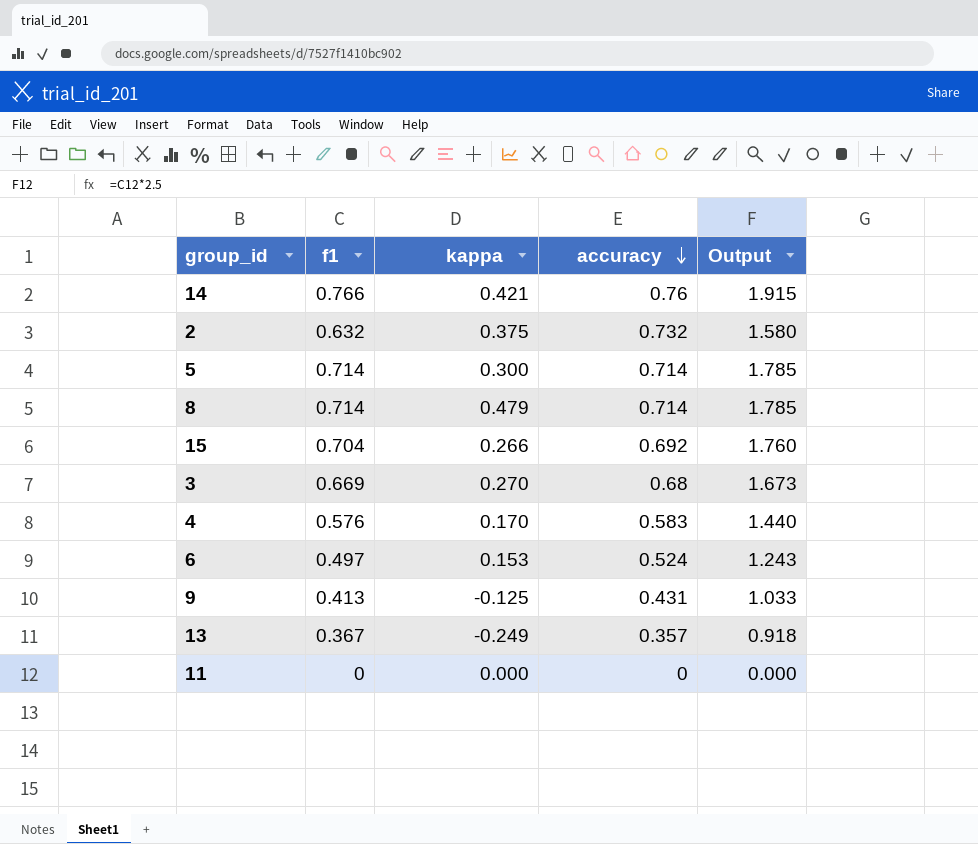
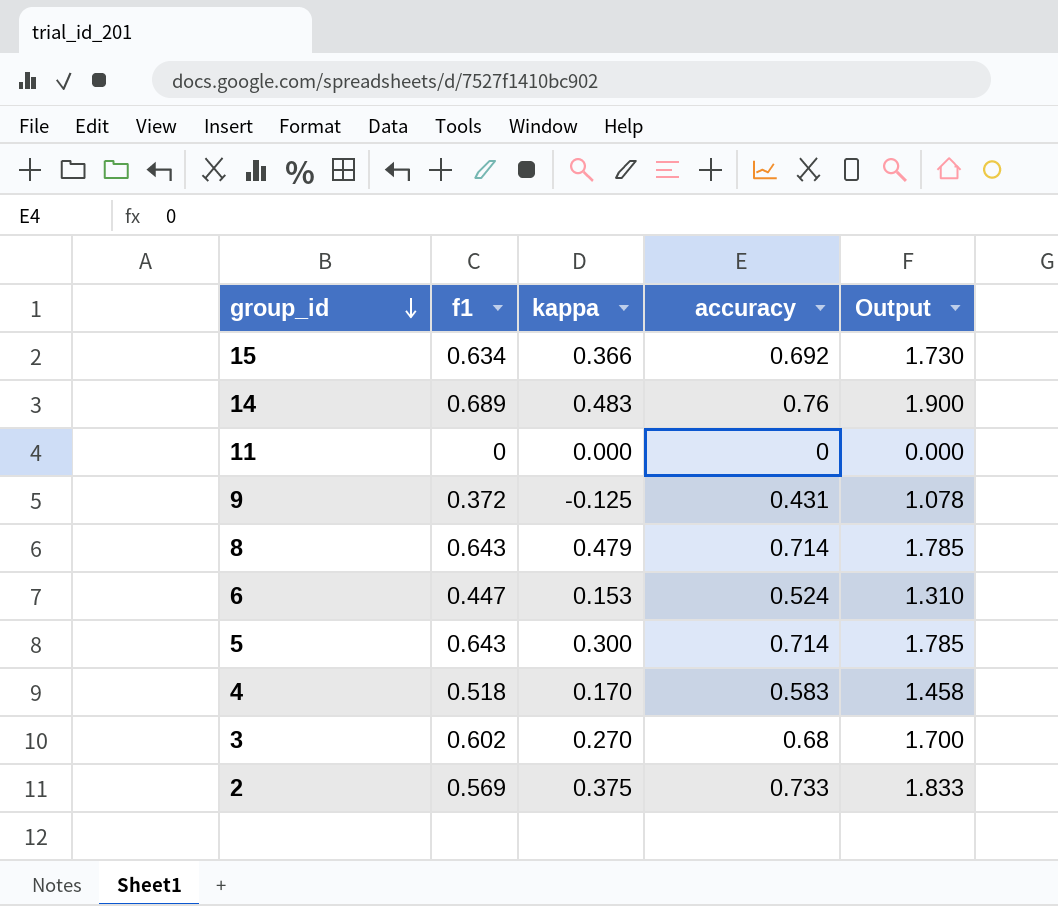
row order: accuracy descending -> group_id descending
column Output | formula: [f1] * 2.5 -> [accuracy] * 2.5
row 13: 0.367 | -0.249 | 0.357 | 0.918 -> none
15 | f1: 0.704 -> 0.634
15 | kappa: 0.266 -> 0.366
14 | f1: 0.766 -> 0.689
14 | kappa: 0.421 -> 0.483
9 | f1: 0.413 -> 0.372
8 | f1: 0.714 -> 0.643
6 | f1: 0.497 -> 0.447
5 | f1: 0.714 -> 0.643
4 | f1: 0.576 -> 0.518
3 | f1: 0.669 -> 0.602
2 | f1: 0.632 -> 0.569
2 | accuracy: 0.732 -> 0.733

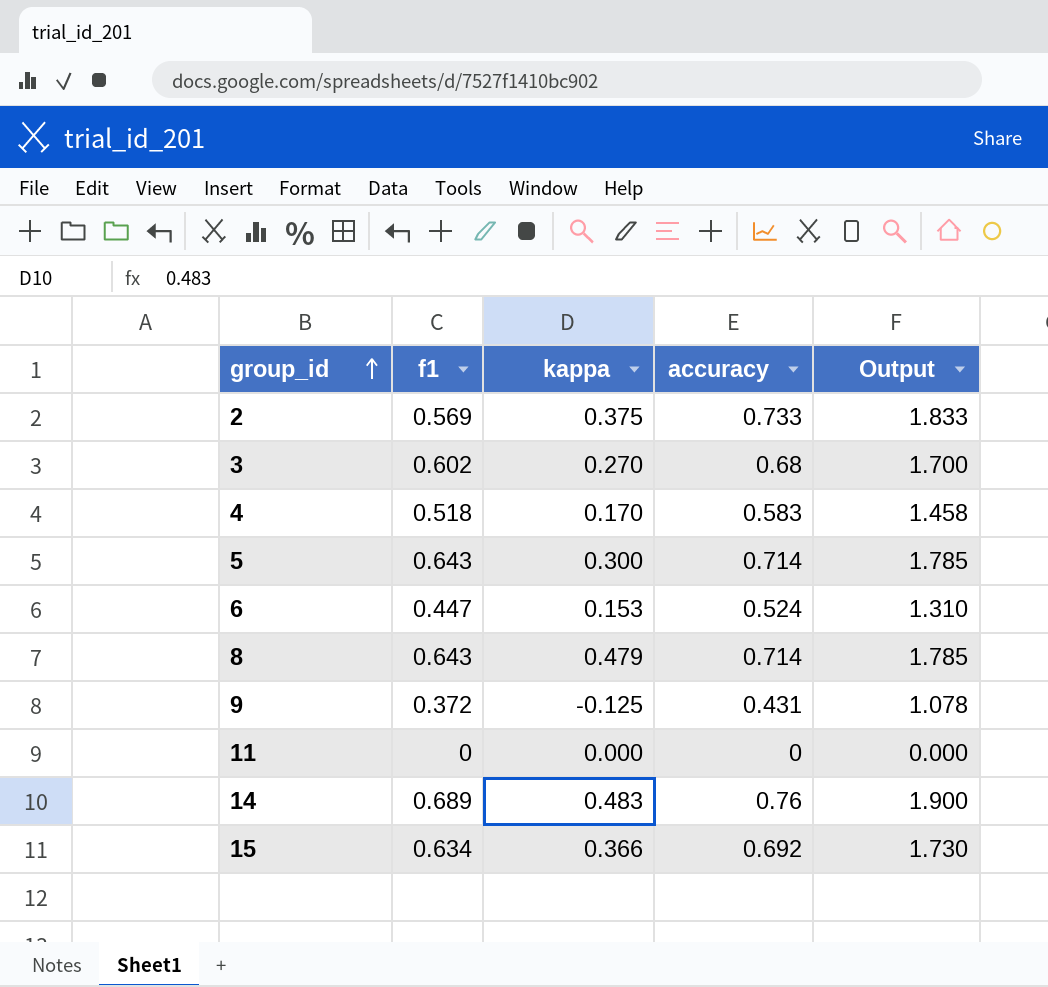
row order: group_id descending -> group_id ascending

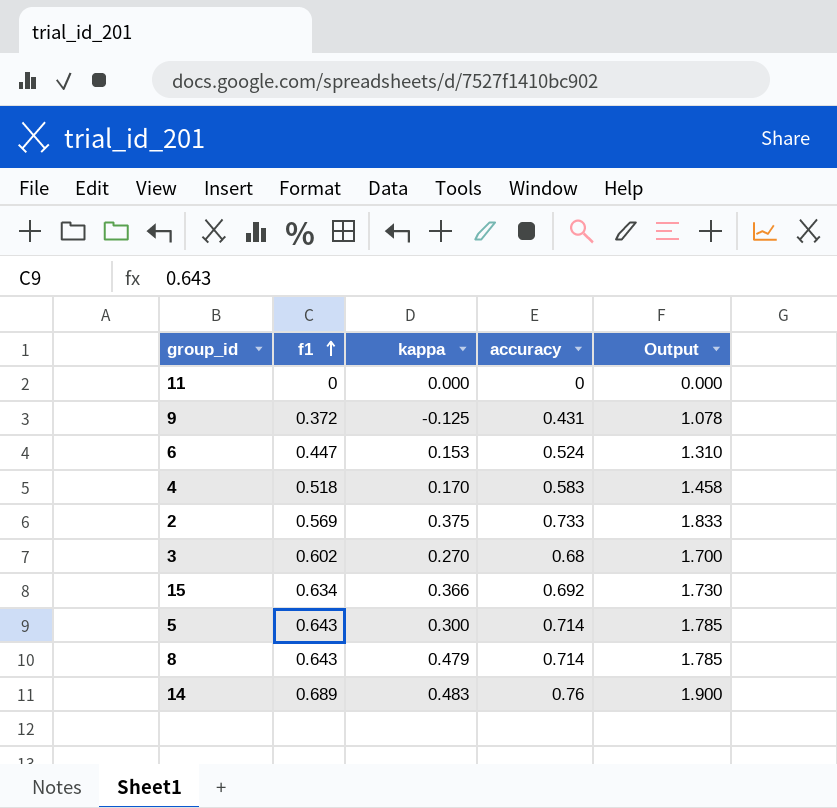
row order: group_id ascending -> f1 ascending

